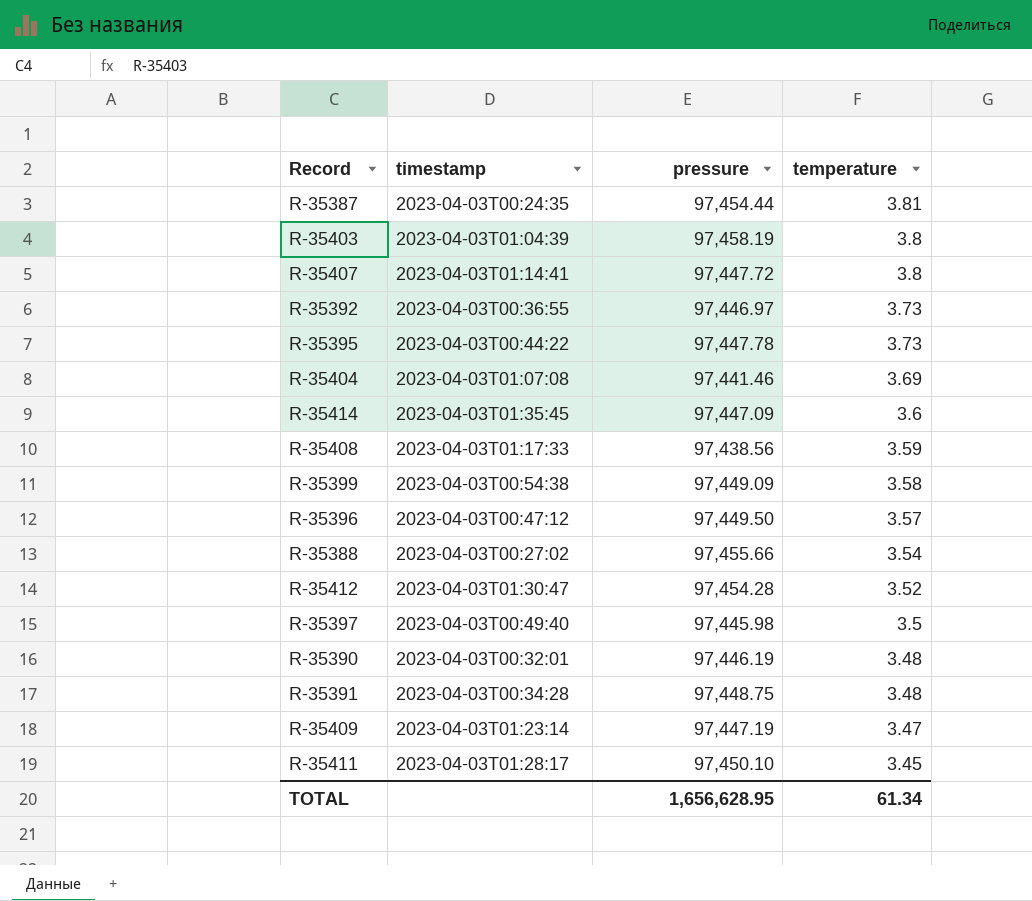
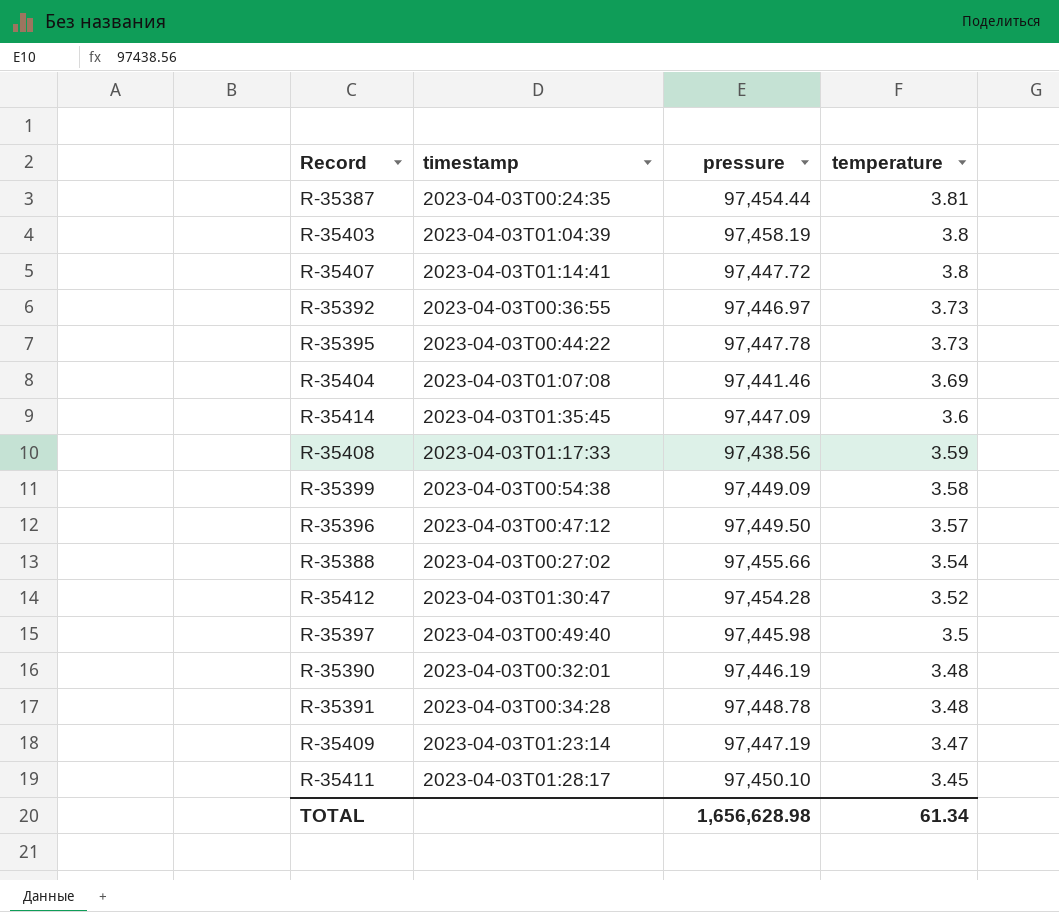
R-35391 | pressure: 97,448.75 -> 97,448.78
TOTAL | pressure: 1,656,628.95 -> 1,656,628.98

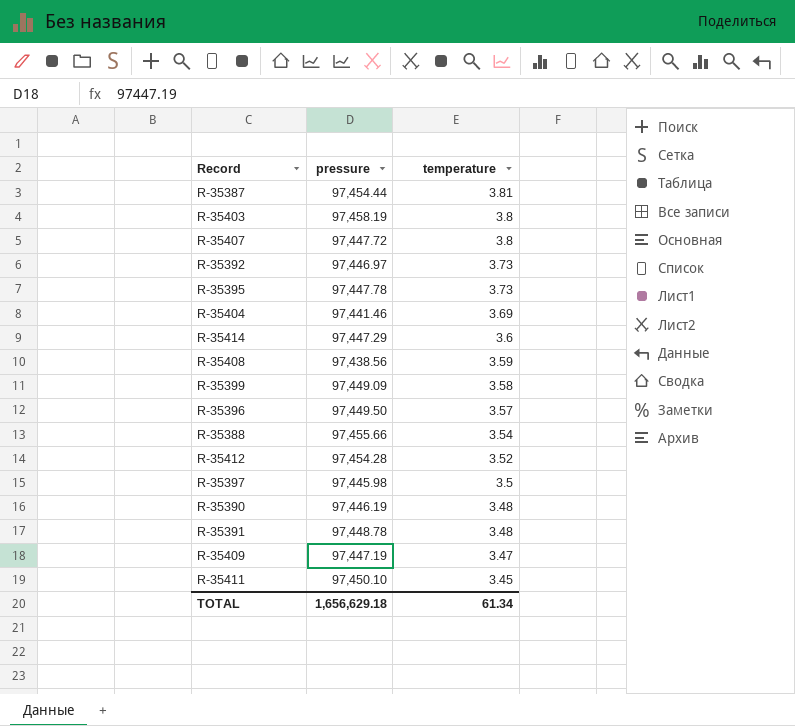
column timestamp | position: 2 -> none
R-35414 | pressure: 97,447.09 -> 97,447.29
TOTAL | pressure: 1,656,628.98 -> 1,656,629.18

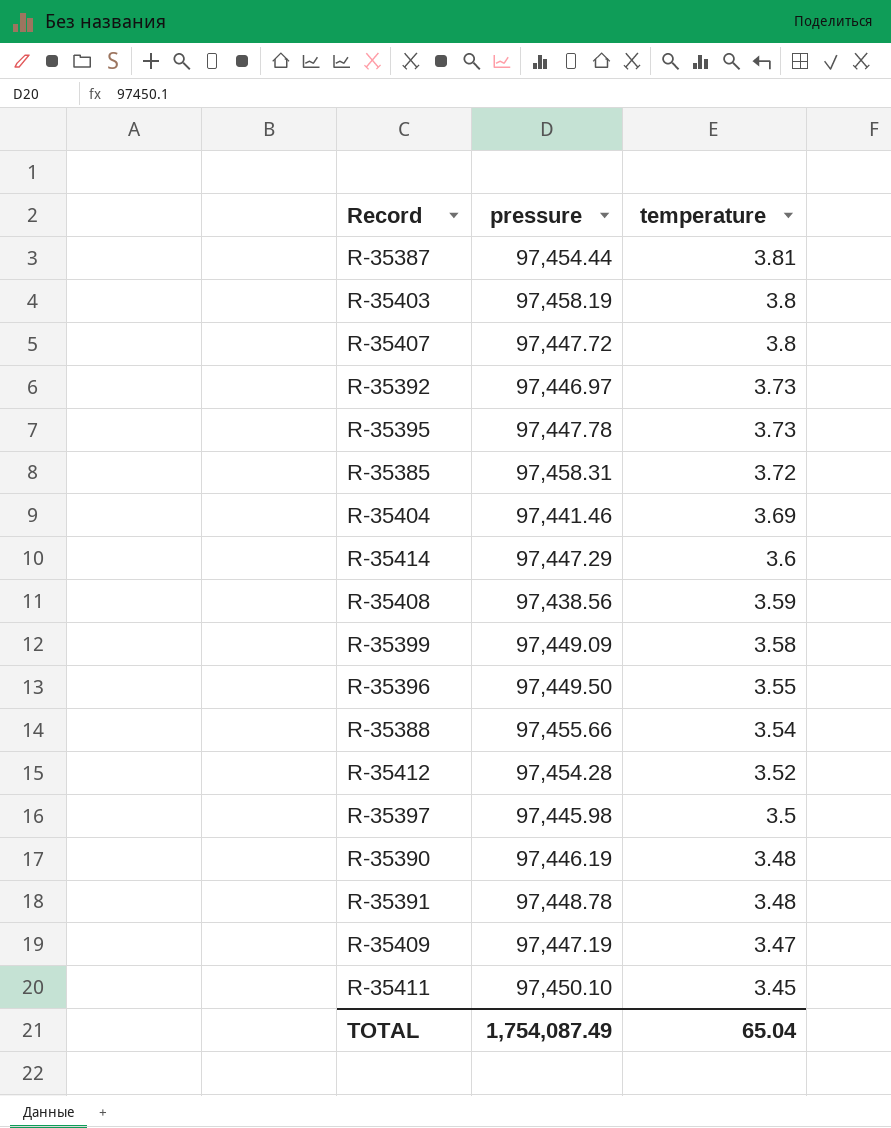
row R-35385: none -> 97,458.31 | 3.72
R-35396 | temperature: 3.57 -> 3.55
TOTAL | pressure: 1,656,629.18 -> 1,754,087.49
TOTAL | temperature: 61.34 -> 65.04

